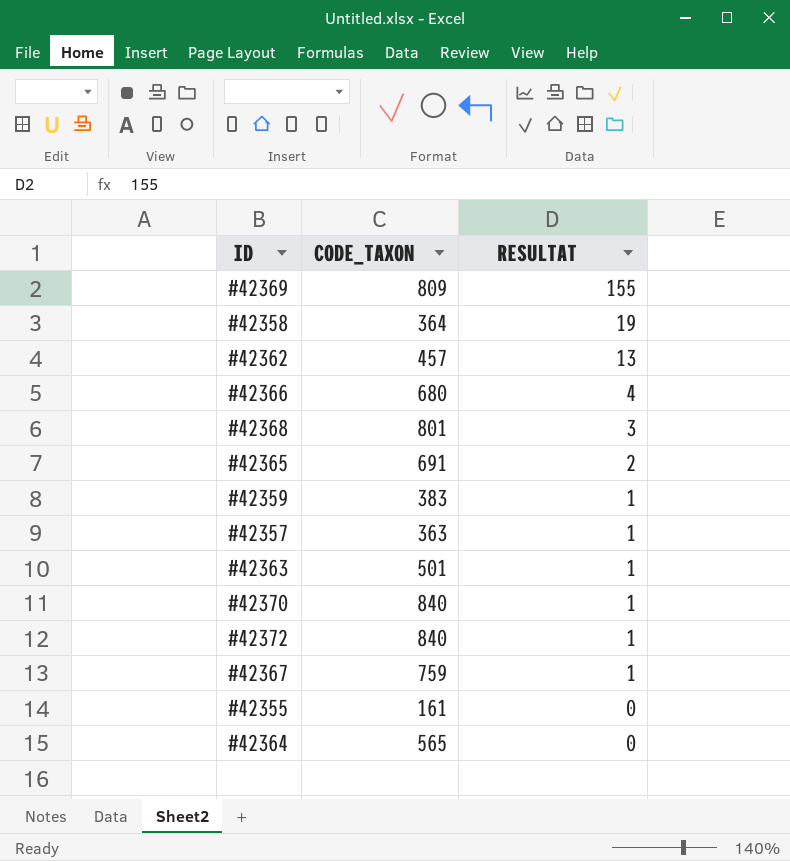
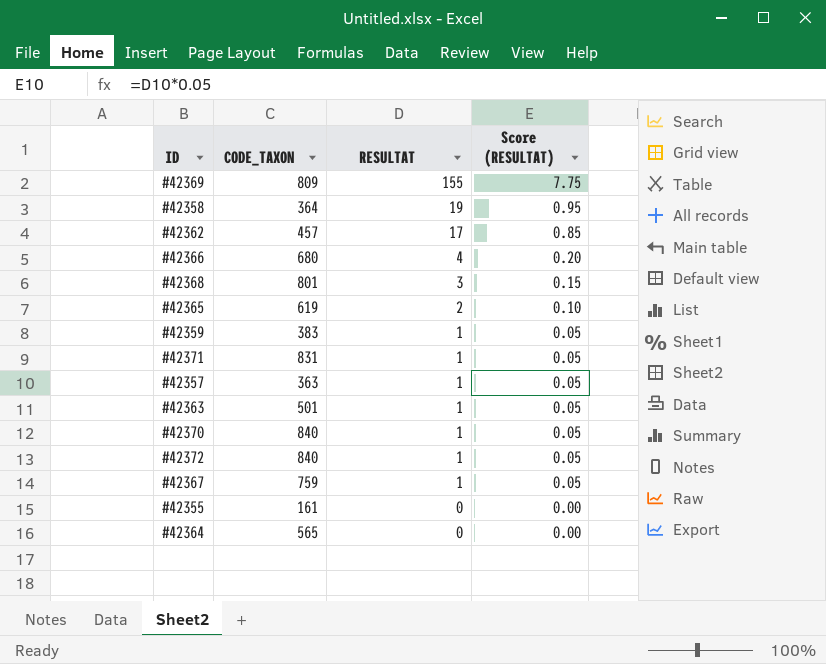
column Score (RESULTAT) | formula: none -> [RESULTAT] * 0.05
#42362 | RESULTAT: 13 -> 17
#42365 | CODE_TAXON: 691 -> 619
row #42371: none -> 831 | 1 | 0.05

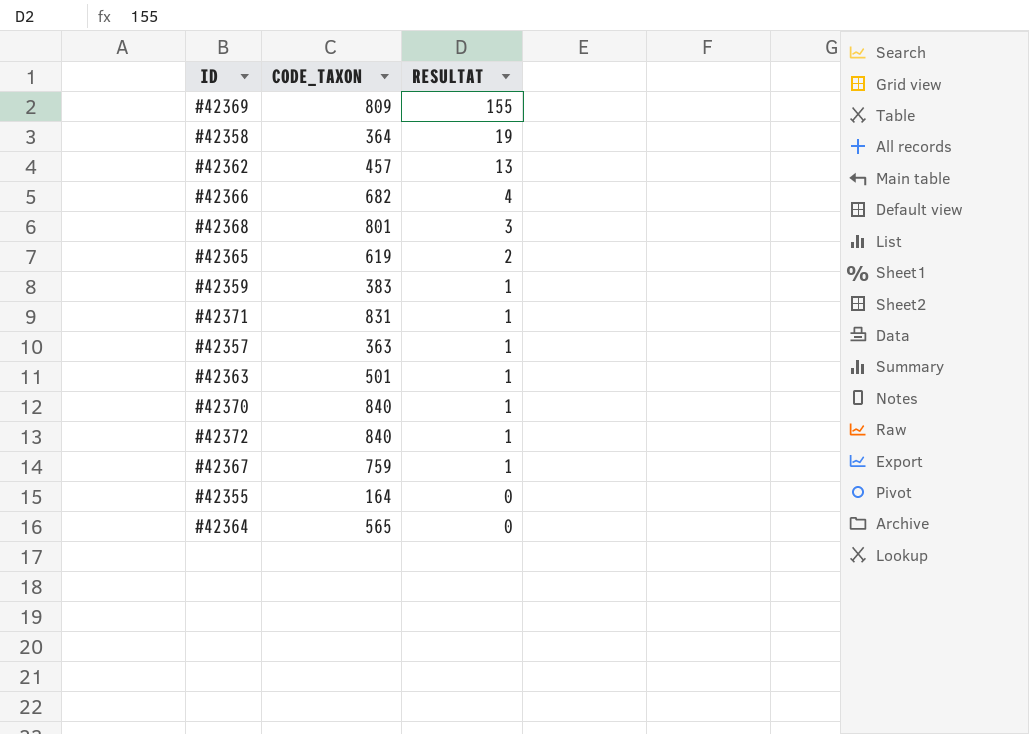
column Score (RESULTAT) | formula: [RESULTAT] * 0.05 -> none
#42362 | RESULTAT: 17 -> 13
#42366 | CODE_TAXON: 680 -> 682
#42355 | CODE_TAXON: 161 -> 164

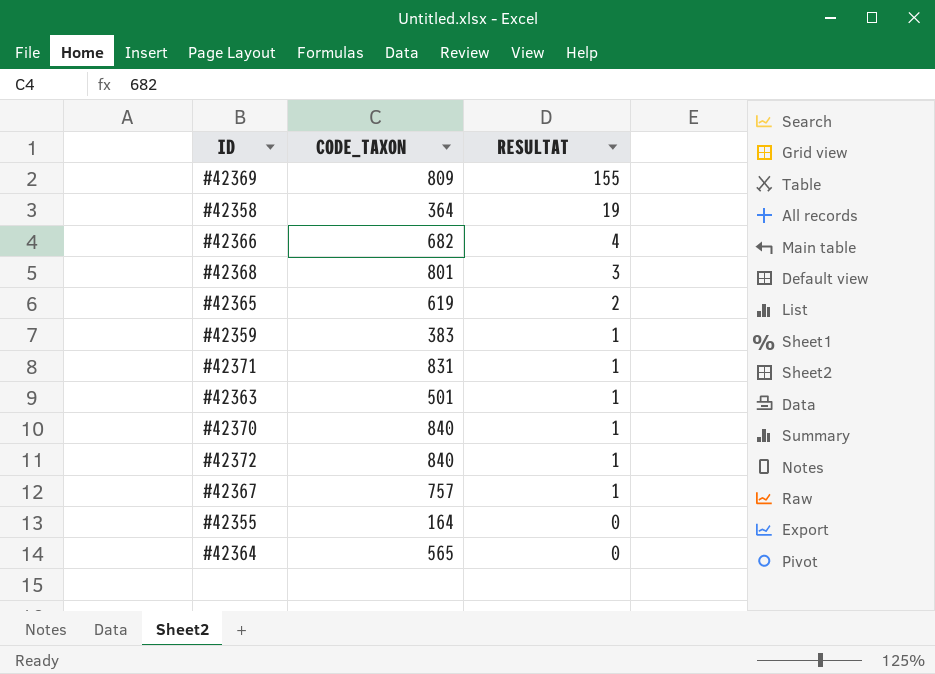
row #42362: 457 | 13 -> none
row #42357: 363 | 1 -> none
#42367 | CODE_TAXON: 759 -> 757

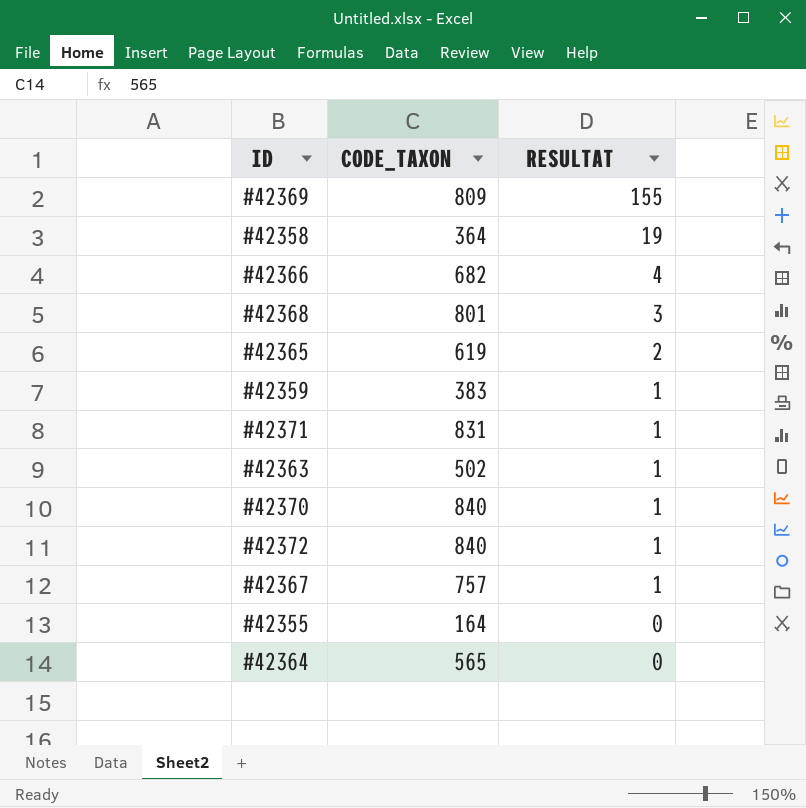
#42363 | CODE_TAXON: 501 -> 502

